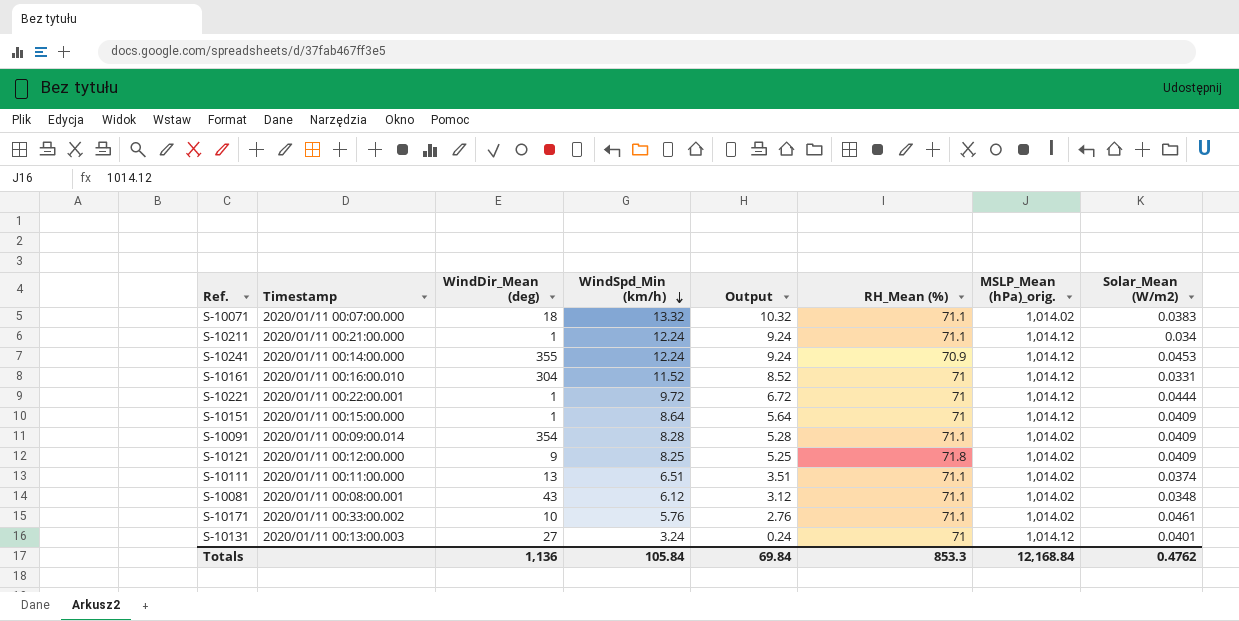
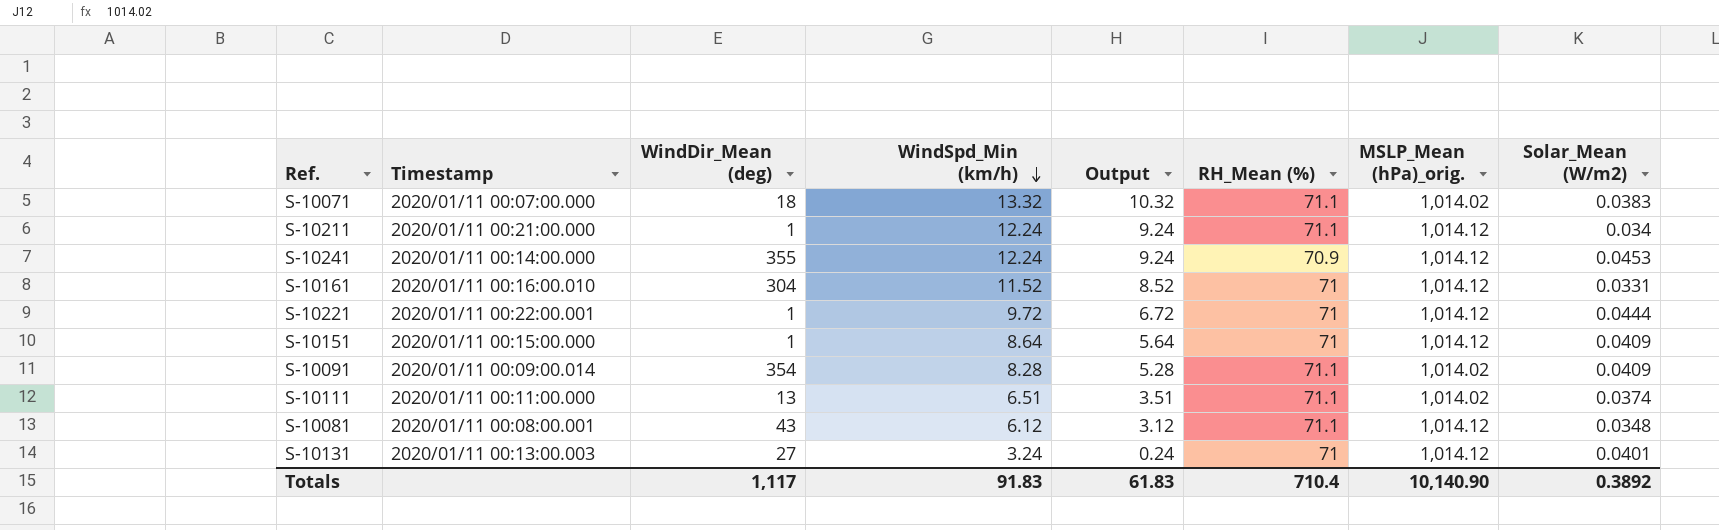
row S-10121: 2020/01/11 00:12:00.000 | 9 | 8.25 | 5.25 | 71.8 | 1,014.02 | 0.0409 -> none
row S-10171: 2020/01/11 00:33:00.002 | 10 | 5.76 | 2.76 | 71.1 | 1,014.02 | 0.0461 -> none
S-10081 | MSLP_Mean (hPa)_orig.: 1,014.02 -> 1,014.12
Totals | WindDir_Mean (deg): 1,136 -> 1,117
Totals | WindSpd_Min (km/h): 105.84 -> 91.83
Totals | Output: 69.84 -> 61.83
Totals | RH_Mean (%): 853.3 -> 710.4
Totals | MSLP_Mean (hPa)_orig.: 12,168.84 -> 10,140.90
Totals | Solar_Mean (W/m2): 0.4762 -> 0.3892

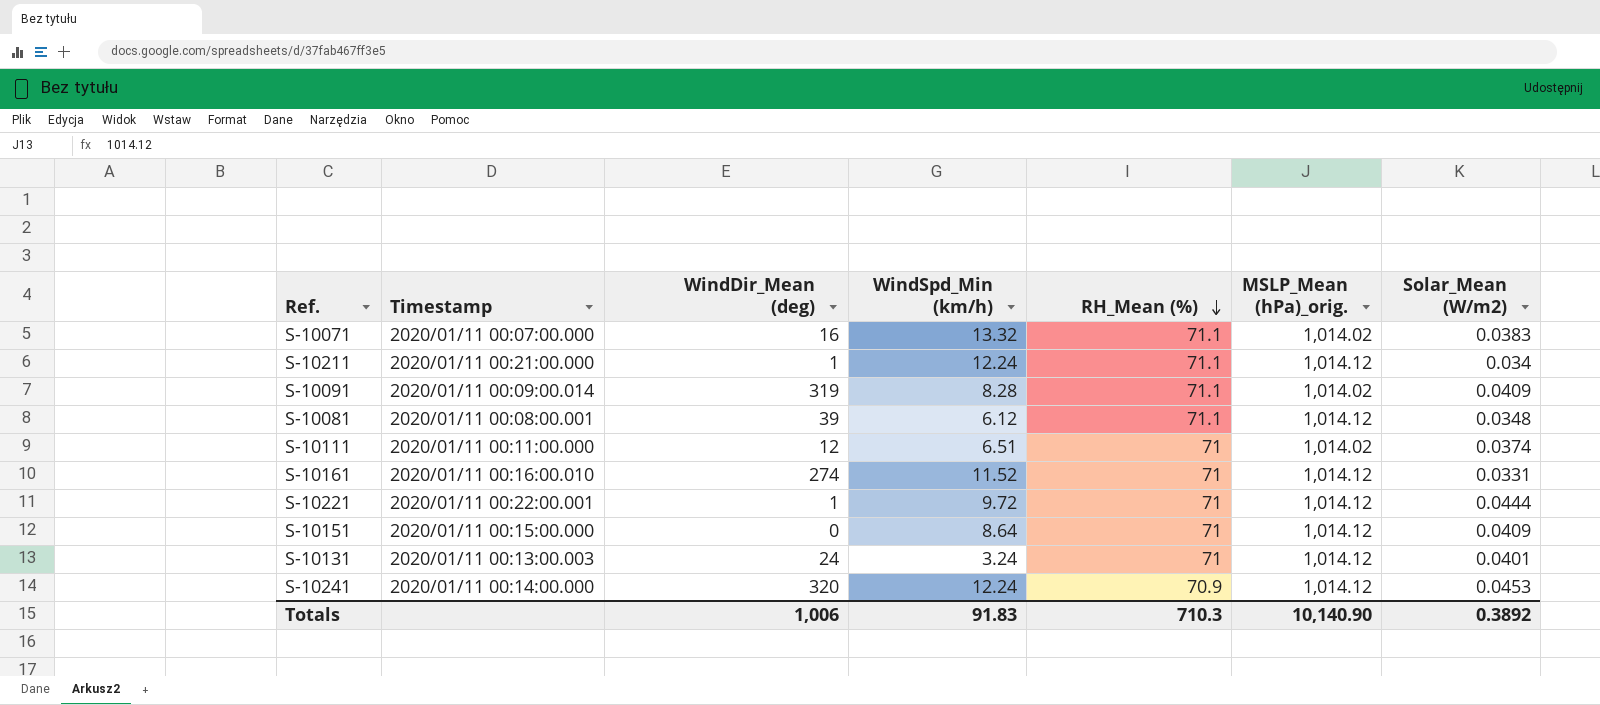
row order: WindSpd_Min (km/h) descending -> RH_Mean (%) descending
column Output | formula: [WindSpd_Min (km/h)] - 3 -> none
S-10071 | WindDir_Mean (deg): 18 -> 16
S-10091 | WindDir_Mean (deg): 354 -> 319
S-10081 | WindDir_Mean (deg): 43 -> 39
S-10111 | WindDir_Mean (deg): 13 -> 12
S-10111 | RH_Mean (%): 71.1 -> 71
S-10161 | WindDir_Mean (deg): 304 -> 274
S-10151 | WindDir_Mean (deg): 1 -> 0
S-10131 | WindDir_Mean (deg): 27 -> 24
S-10241 | WindDir_Mean (deg): 355 -> 320
Totals | WindDir_Mean (deg): 1,117 -> 1,006
Totals | RH_Mean (%): 710.4 -> 710.3

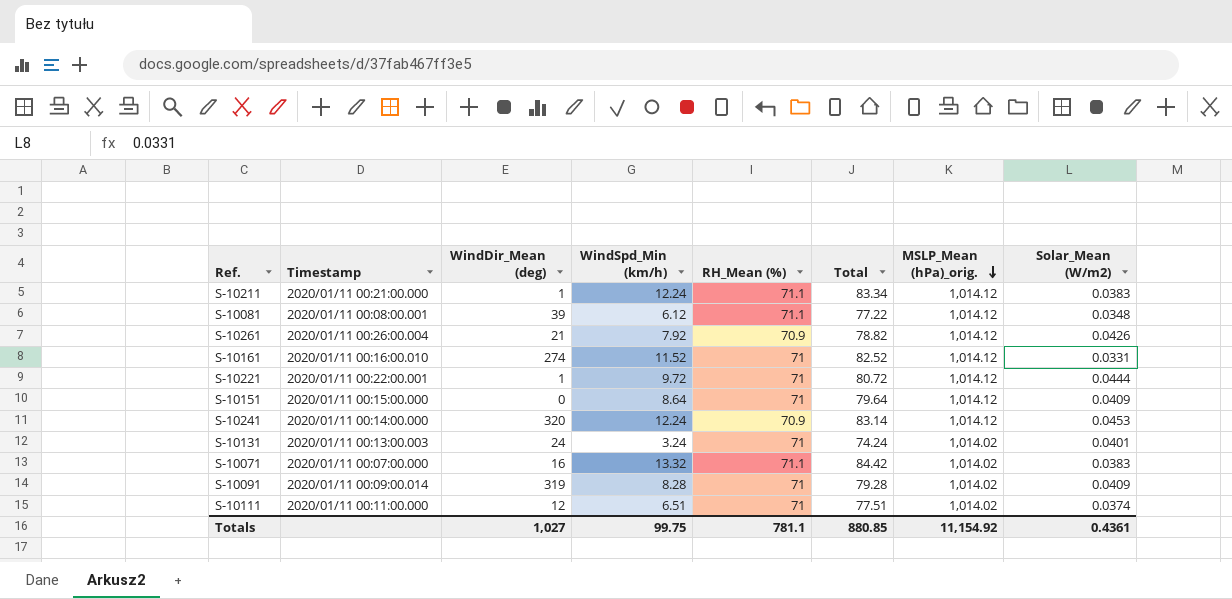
row order: RH_Mean (%) descending -> MSLP_Mean (hPa)_orig. descending
column Total | formula: none -> [WindSpd_Min (km/h)] + [RH_Mean (%)]
S-10211 | Solar_Mean (W/m2): 0.034 -> 0.0383
row S-10261: none -> 2020/01/11 00:26:00.004 | 21 | 7.92 | 70.9 | 78.82 | 1,014.12 | 0.0426
S-10131 | MSLP_Mean (hPa)_orig.: 1,014.12 -> 1,014.02
S-10091 | RH_Mean (%): 71.1 -> 71
Totals | WindDir_Mean (deg): 1,006 -> 1,027
Totals | WindSpd_Min (km/h): 91.83 -> 99.75
Totals | RH_Mean (%): 710.3 -> 781.1
Totals | MSLP_Mean (hPa)_orig.: 10,140.90 -> 11,154.92
Totals | Solar_Mean (W/m2): 0.3892 -> 0.4361

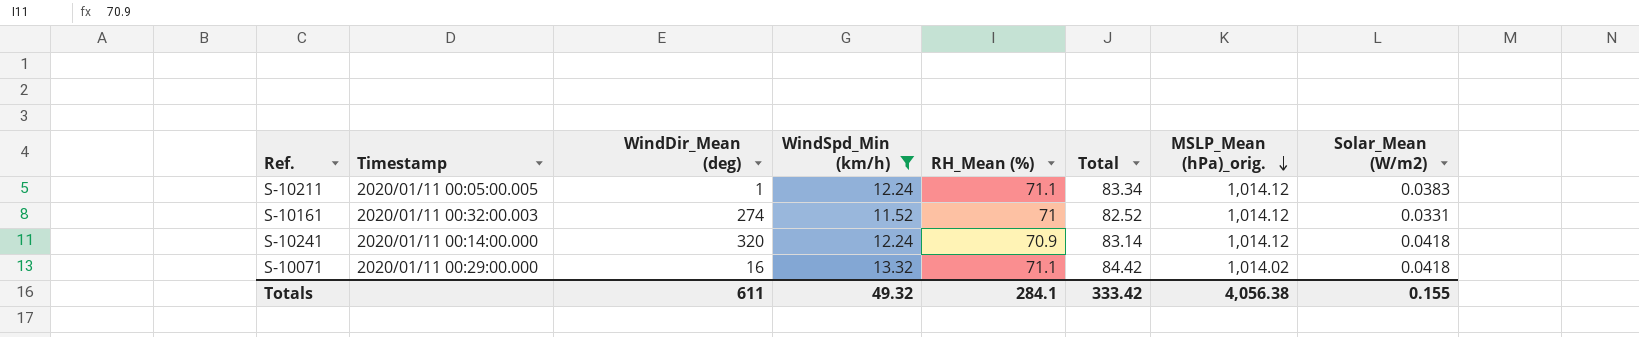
filter: none -> WindSpd_Min (km/h) >= 11.52
S-10211 | Timestamp: 2020/01/11 00:21:00.000 -> 2020/01/11 00:05:00.005
S-10161 | Timestamp: 2020/01/11 00:16:00.010 -> 2020/01/11 00:32:00.003
S-10241 | Solar_Mean (W/m2): 0.0453 -> 0.0418
S-10071 | Timestamp: 2020/01/11 00:07:00.000 -> 2020/01/11 00:29:00.000
S-10071 | Solar_Mean (W/m2): 0.0383 -> 0.0418
Totals | WindDir_Mean (deg): 1,027 -> 611
Totals | WindSpd_Min (km/h): 99.75 -> 49.32
Totals | RH_Mean (%): 781.1 -> 284.1
Totals | Total: 880.85 -> 333.42
Totals | MSLP_Mean (hPa)_orig.: 11,154.92 -> 4,056.38
Totals | Solar_Mean (W/m2): 0.4361 -> 0.155

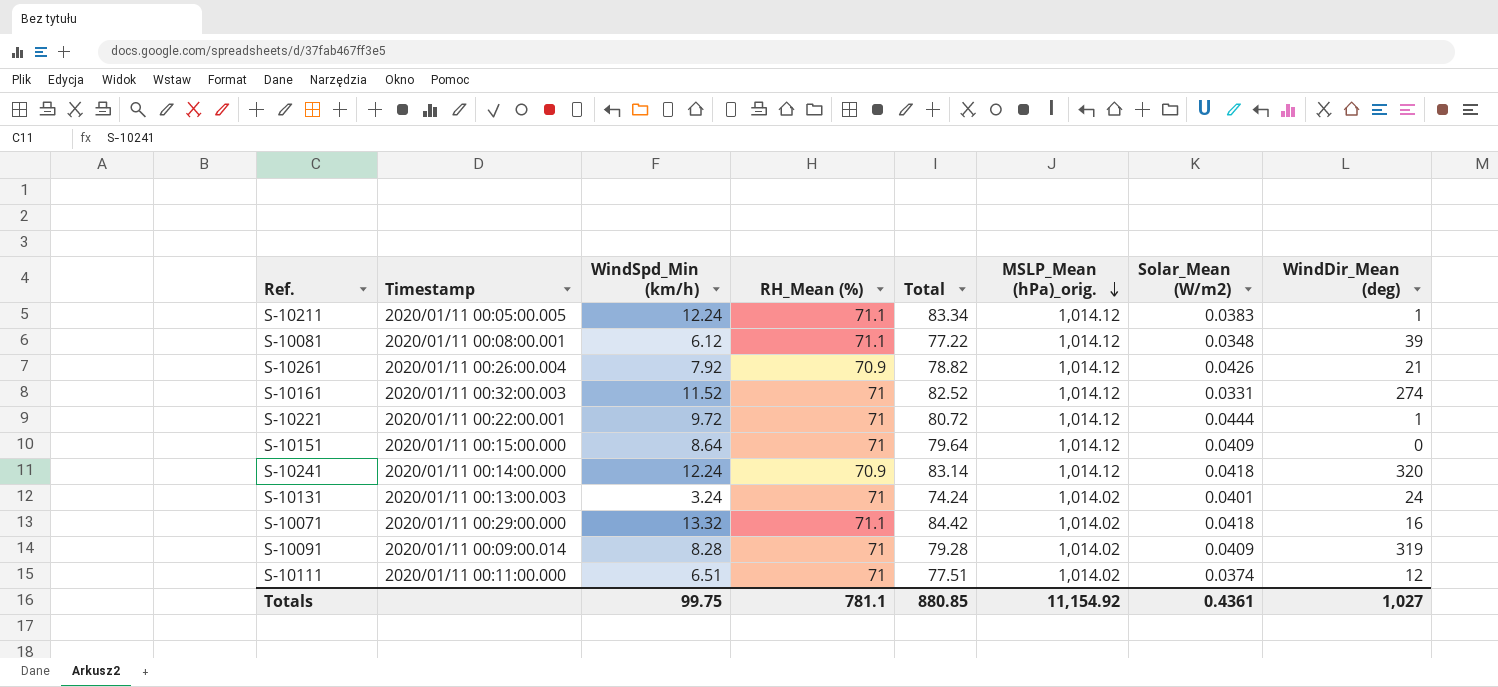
filter: WindSpd_Min (km/h) >= 11.52 -> none
column WindDir_Mean (deg) | position: 3 -> 8
Totals | WindSpd_Min (km/h): 49.32 -> 99.75
Totals | RH_Mean (%): 284.1 -> 781.1
Totals | Total: 333.42 -> 880.85
Totals | MSLP_Mean (hPa)_orig.: 4,056.38 -> 11,154.92
Totals | Solar_Mean (W/m2): 0.155 -> 0.4361
Totals | WindDir_Mean (deg): 611 -> 1,027

